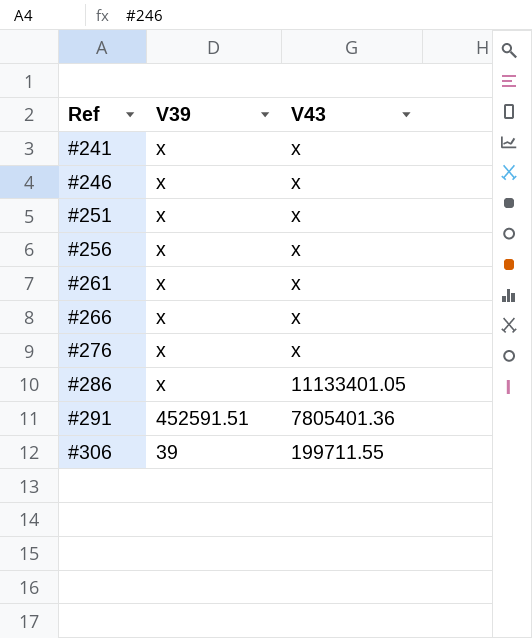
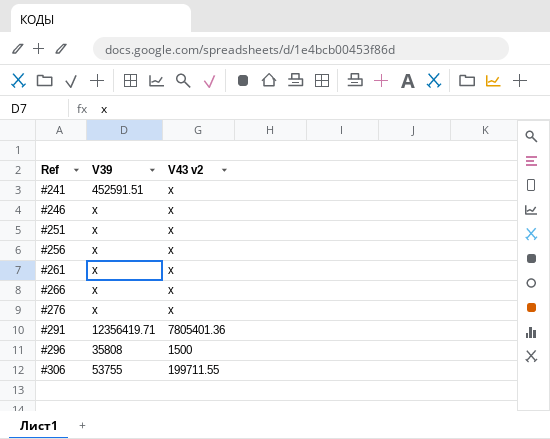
column name: V43 -> V43 v2
row #286: х | 11133401.05 -> none
#241 | V39: х -> 452591.51
#291 | V39: 452591.51 -> 12356419.71
row #296: none -> 35808 | 1500
#306 | V39: 39 -> 53755

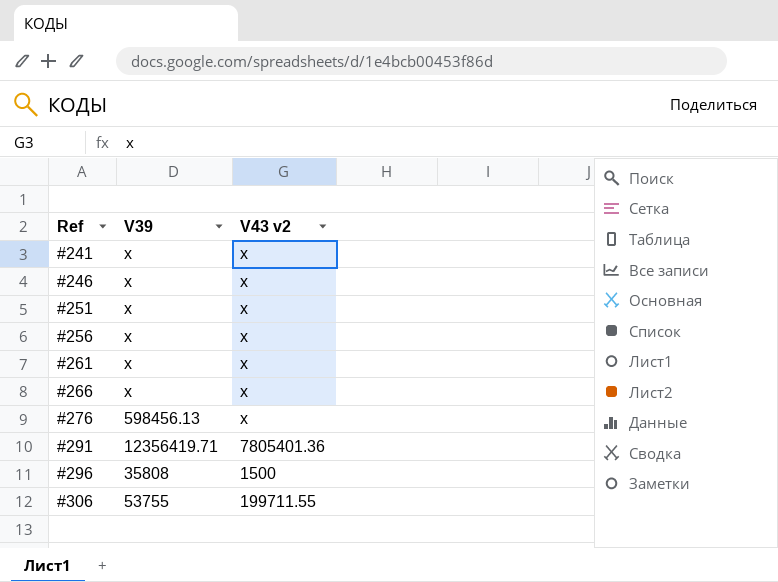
#241 | V39: 452591.51 -> х
#276 | V39: х -> 598456.13

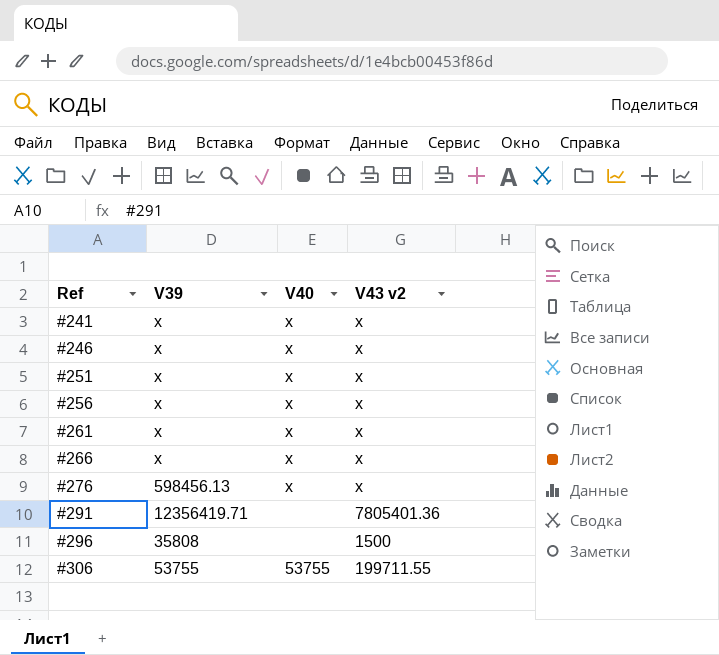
column V40 | position: none -> 3

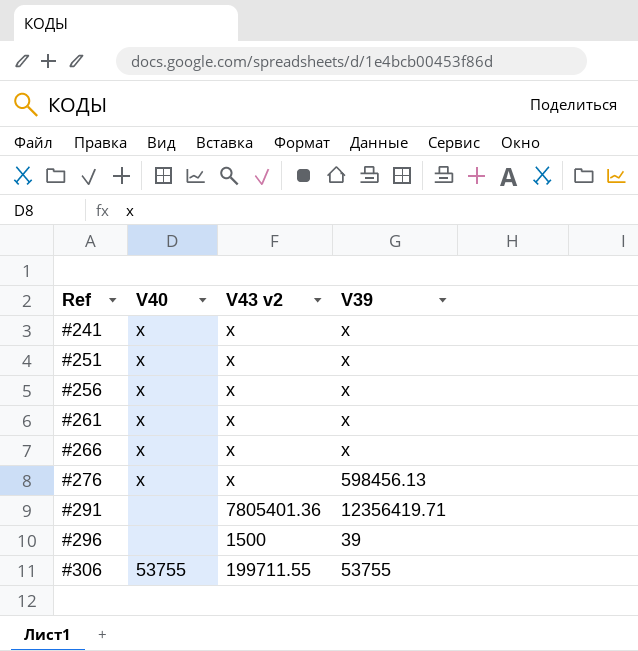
column V39 | position: 2 -> 4
row #246: х | х | х -> none
#296 | V39: 35808 -> 39

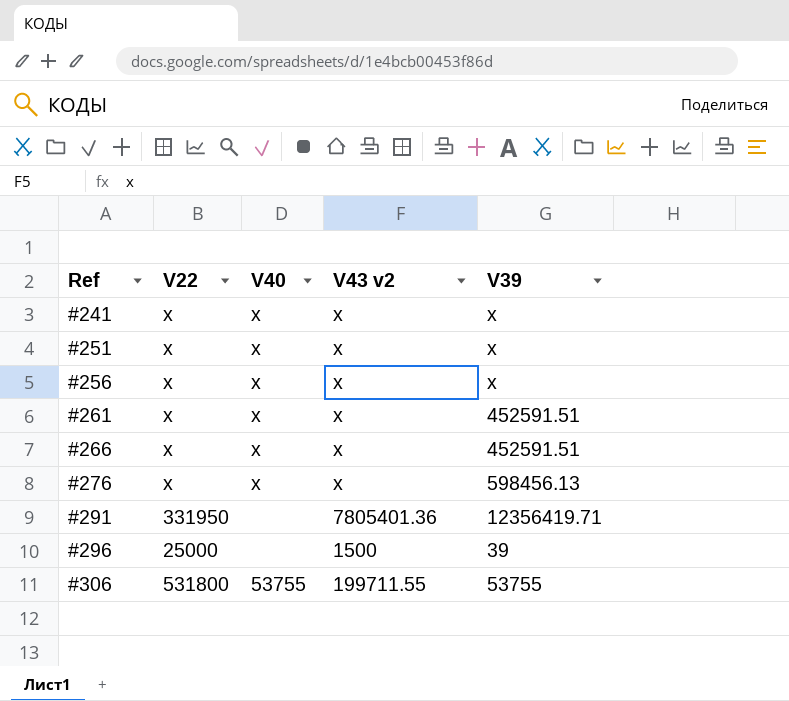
column V22 | position: none -> 2
#261 | V39: х -> 452591.51
#266 | V39: х -> 452591.51

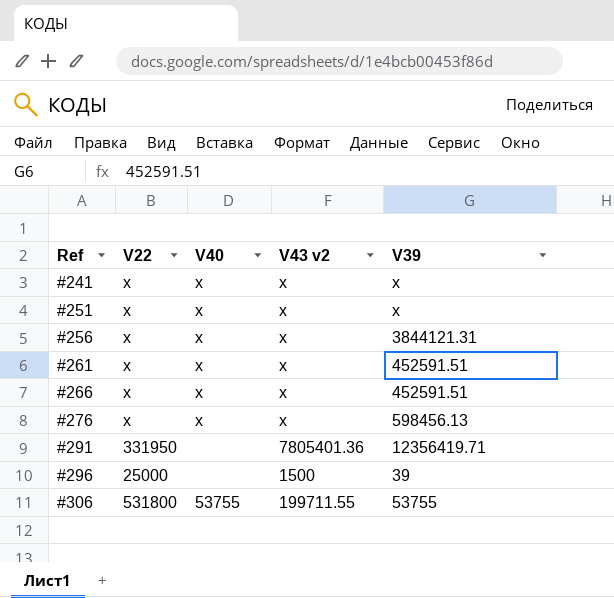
#256 | V39: х -> 3844121.31

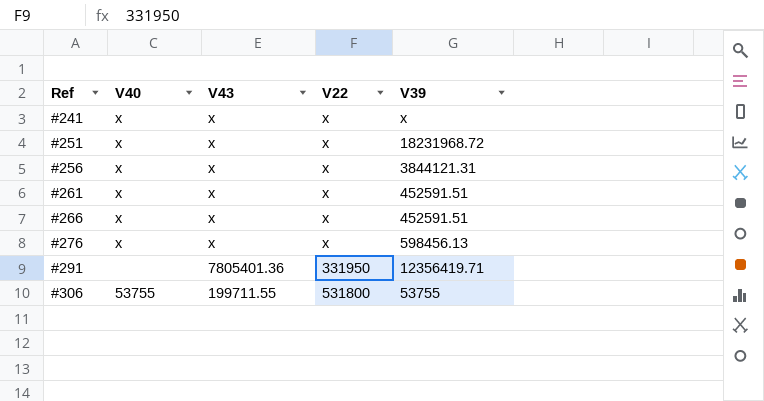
column name: V43 v2 -> V43
column V22 | position: 2 -> 4
row #296: 25000 | none | 1500 | 39 -> none
#251 | V39: х -> 18231968.72

